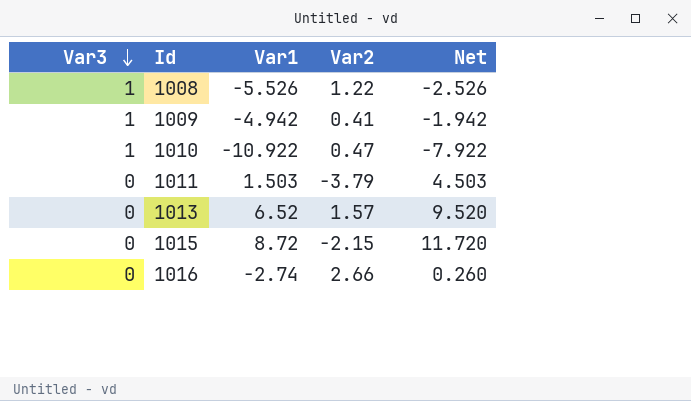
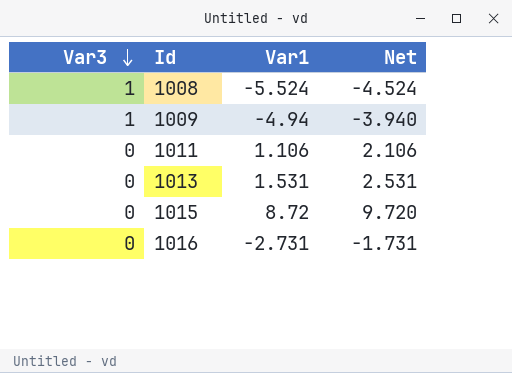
column Var2 | position: 4 -> none
column Net | formula: [Var1] + 3 -> [Var1] + 1
row 1010: 1 | -10.922 | 0.47 | -7.922 -> none
1008 | Var1: -5.526 -> -5.524
1009 | Var1: -4.942 -> -4.94
1011 | Var1: 1.503 -> 1.106
1013 | Var1: 6.52 -> 1.531
1016 | Var1: -2.74 -> -2.731

